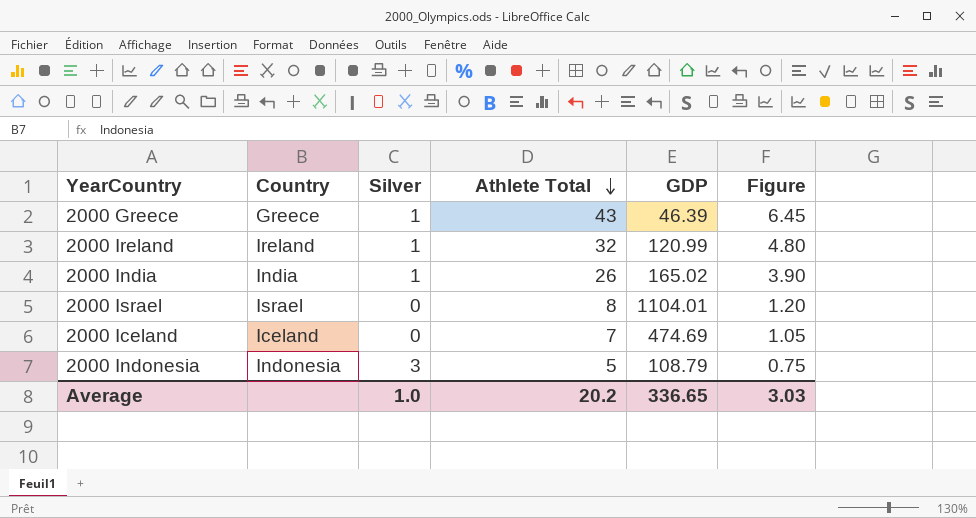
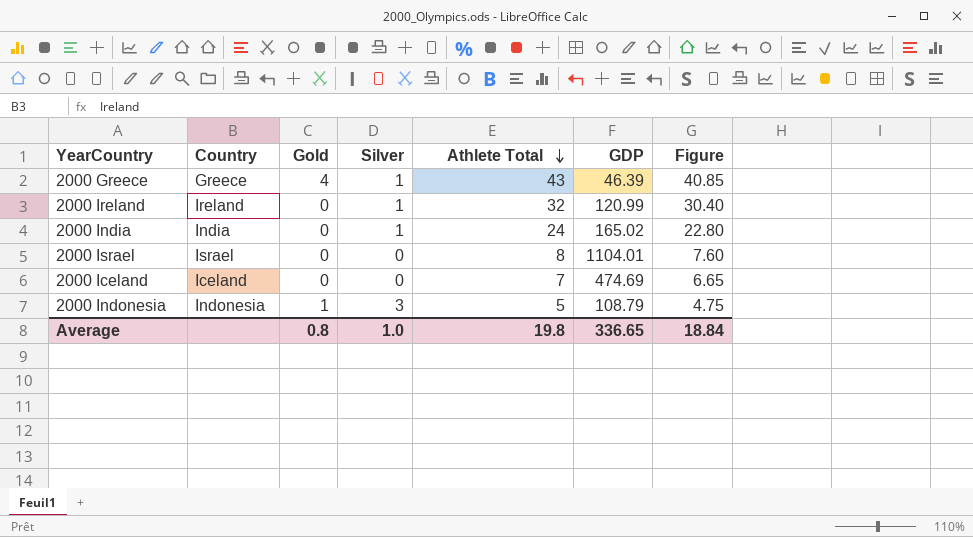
column Gold | position: none -> 3
column Figure | formula: [Athlete Total] * 0.15 -> [Athlete Total] * 0.95
2000 India | Athlete Total: 26 -> 24
Average | Athlete Total: 20.2 -> 19.8
Average | Figure: 3.03 -> 18.84

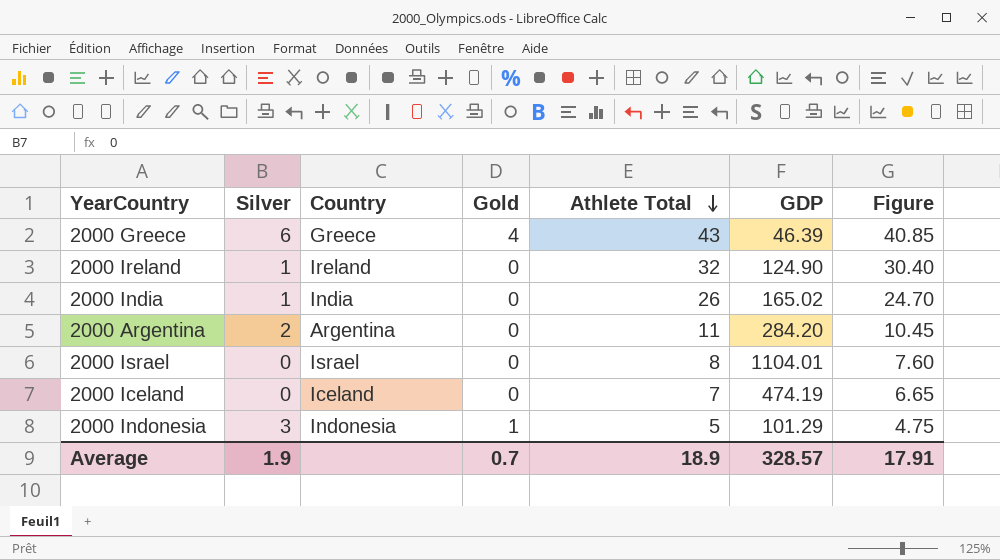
column Silver | position: 4 -> 2
2000 Greece | Silver: 1 -> 6
2000 Ireland | GDP: 120.99 -> 124.90
2000 India | Athlete Total: 24 -> 26
2000 India | Figure: 22.80 -> 24.70
row 2000 Argentina: none -> 2 | Argentina | 0 | 11 | 284.20 | 10.45
2000 Iceland | GDP: 474.69 -> 474.19
2000 Indonesia | GDP: 108.79 -> 101.29
Average | Silver: 1.0 -> 1.9
Average | Gold: 0.8 -> 0.7
Average | Athlete Total: 19.8 -> 18.9
Average | GDP: 336.65 -> 328.57
Average | Figure: 18.84 -> 17.91

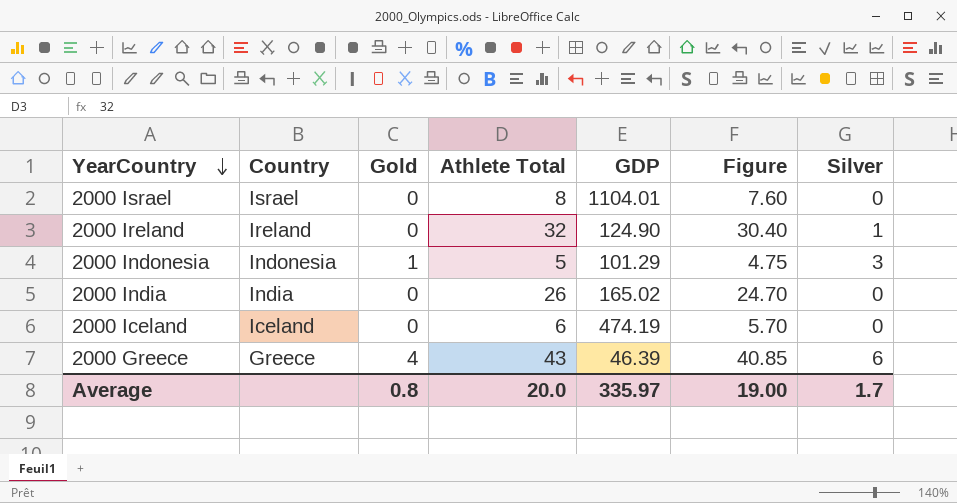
row order: Athlete Total descending -> YearCountry descending
column Silver | position: 2 -> 7
row 2000 Argentina: 2 | Argentina | 0 | 11 | 284.20 | 10.45 -> none
2000 India | Silver: 1 -> 0
2000 Iceland | Athlete Total: 7 -> 6
2000 Iceland | Figure: 6.65 -> 5.70
Average | Gold: 0.7 -> 0.8
Average | Athlete Total: 18.9 -> 20.0
Average | GDP: 328.57 -> 335.97
Average | Figure: 17.91 -> 19.00
Average | Silver: 1.9 -> 1.7

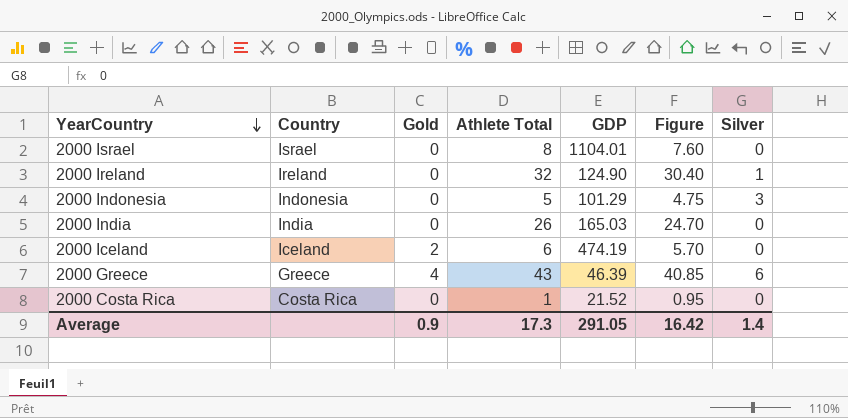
2000 Indonesia | Gold: 1 -> 0
2000 India | GDP: 165.02 -> 165.03
2000 Iceland | Gold: 0 -> 2
row 2000 Costa Rica: none -> Costa Rica | 0 | 1 | 21.52 | 0.95 | 0
Average | Gold: 0.8 -> 0.9
Average | Athlete Total: 20.0 -> 17.3
Average | GDP: 335.97 -> 291.05
Average | Figure: 19.00 -> 16.42
Average | Silver: 1.7 -> 1.4

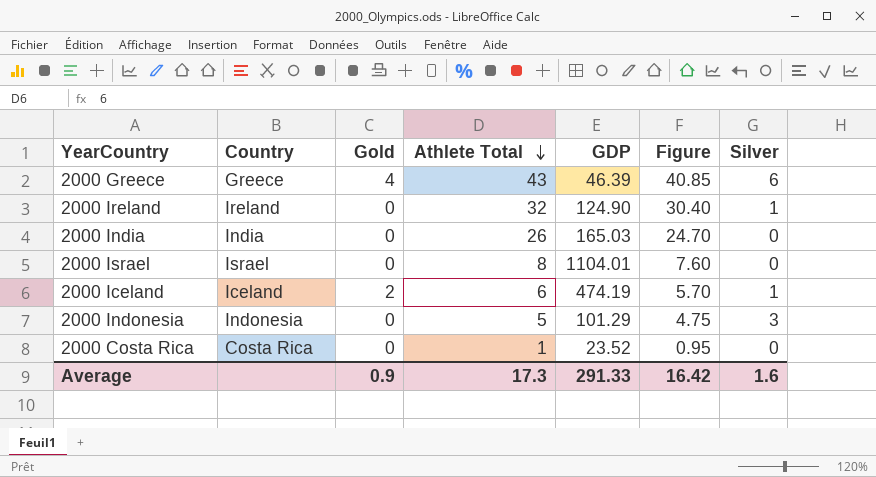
row order: YearCountry descending -> Athlete Total descending
2000 Iceland | Silver: 0 -> 1
2000 Costa Rica | GDP: 21.52 -> 23.52
Average | GDP: 291.05 -> 291.33
Average | Silver: 1.4 -> 1.6

